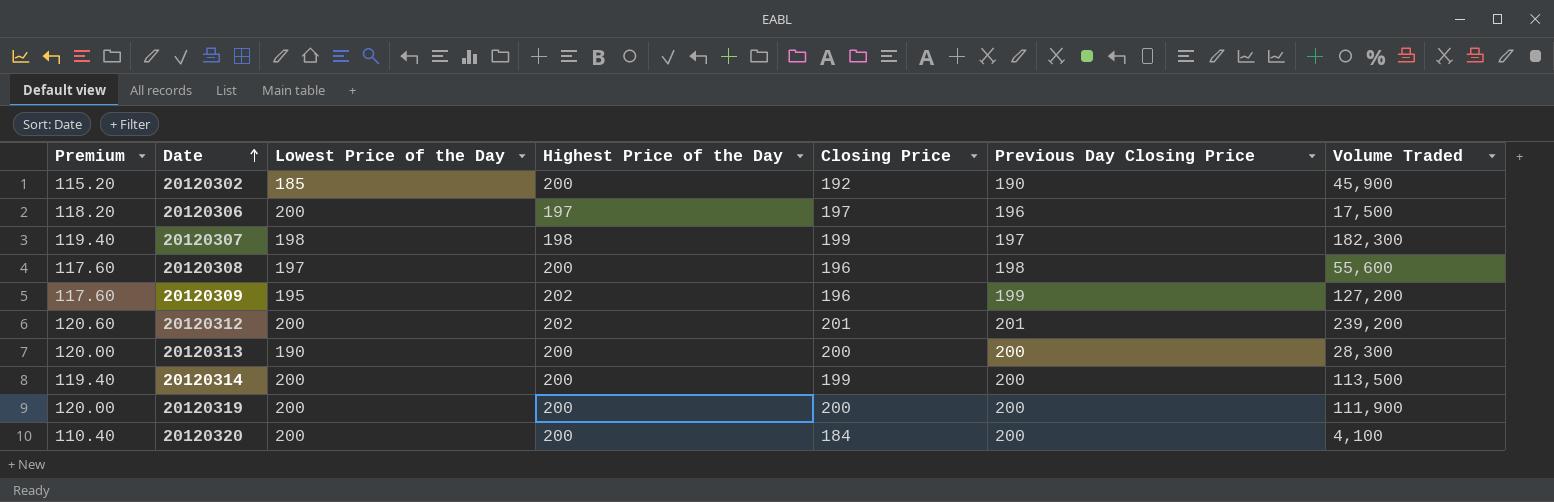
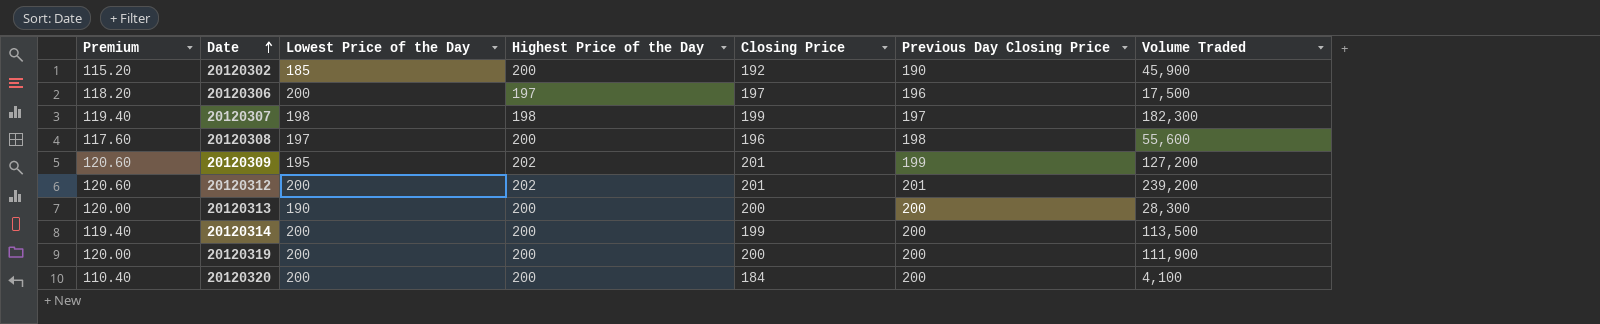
20120309 | Premium: 117.60 -> 120.60
20120309 | Closing Price: 196 -> 201

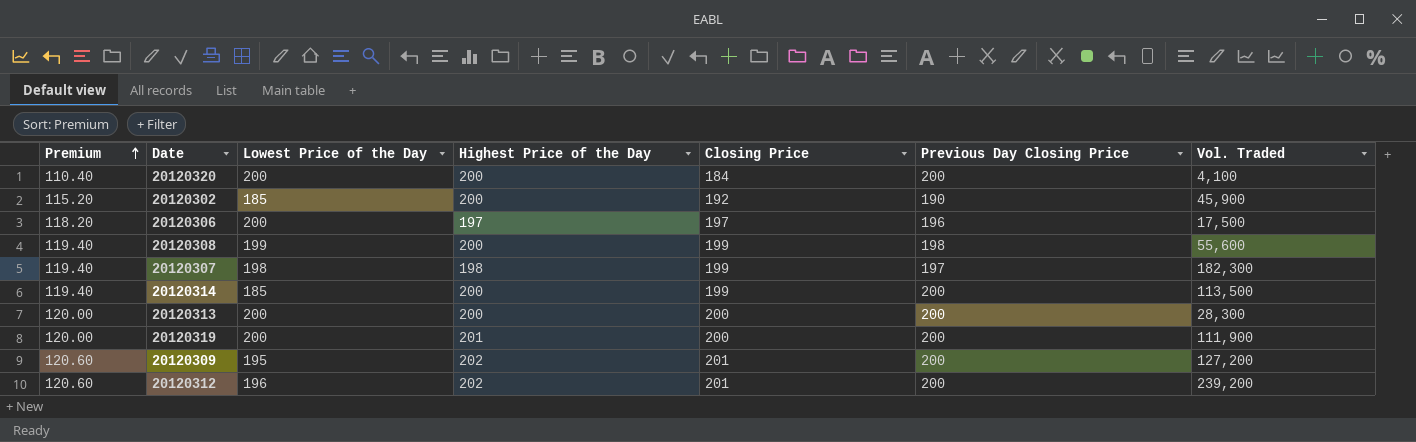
row order: Date ascending -> Premium ascending
column name: Volume Traded -> Vol. Traded
20120308 | Premium: 117.60 -> 119.40
20120308 | Lowest Price of the Day: 197 -> 199
20120308 | Closing Price: 196 -> 199
20120314 | Lowest Price of the Day: 200 -> 185
20120313 | Lowest Price of the Day: 190 -> 200
20120319 | Highest Price of the Day: 200 -> 201
20120309 | Previous Day Closing Price: 199 -> 200
20120312 | Lowest Price of the Day: 200 -> 196
20120312 | Previous Day Closing Price: 201 -> 200

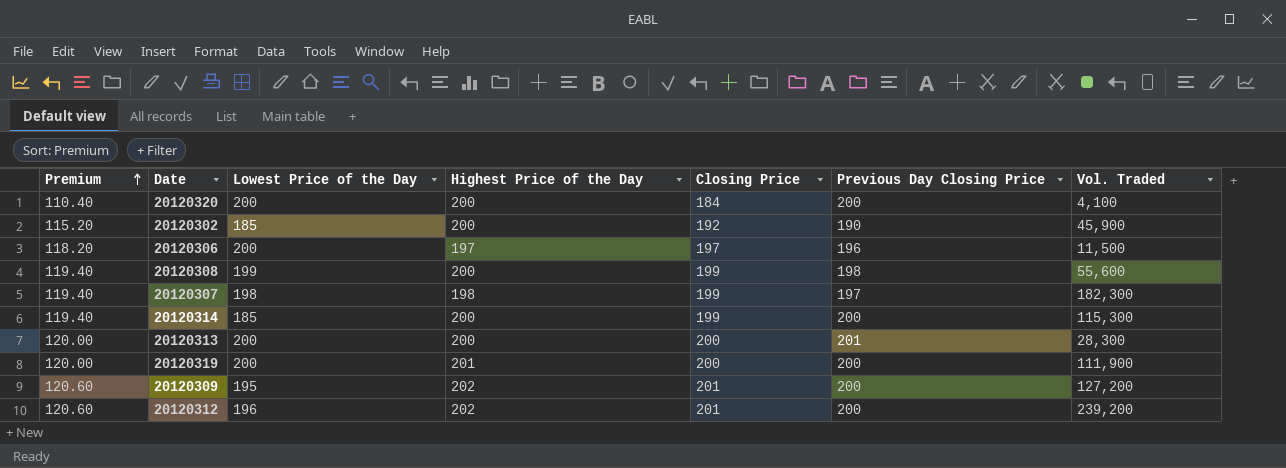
20120306 | Vol. Traded: 17,500 -> 11,500
20120314 | Vol. Traded: 113,500 -> 115,300
20120313 | Previous Day Closing Price: 200 -> 201

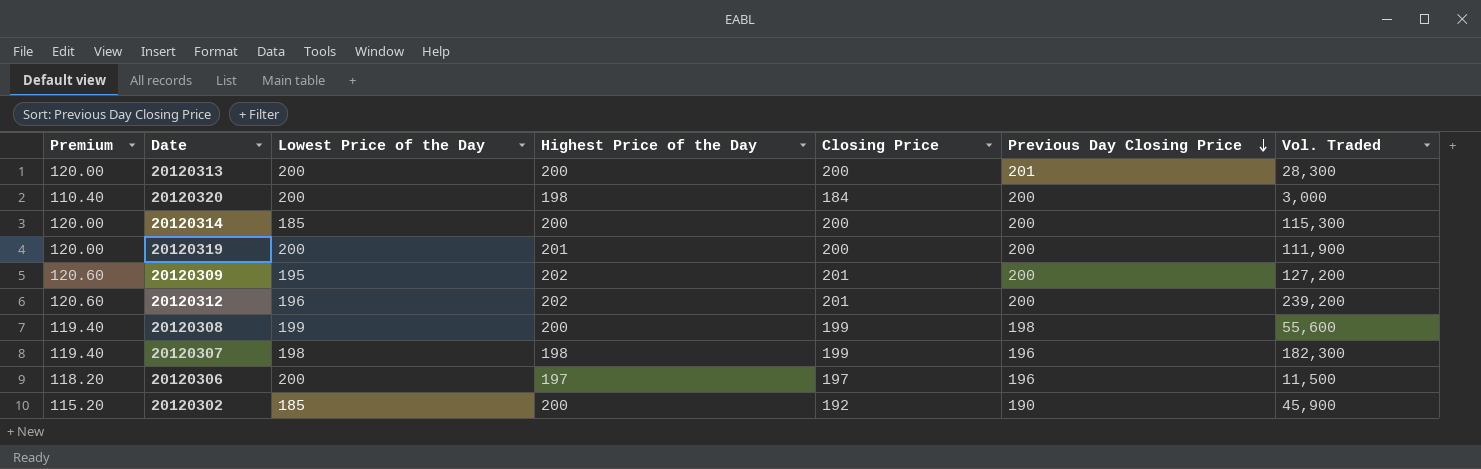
row order: Premium ascending -> Previous Day Closing Price descending
20120320 | Highest Price of the Day: 200 -> 198
20120320 | Vol. Traded: 4,100 -> 3,000
20120314 | Premium: 119.40 -> 120.00
20120314 | Closing Price: 199 -> 200
20120307 | Previous Day Closing Price: 197 -> 196

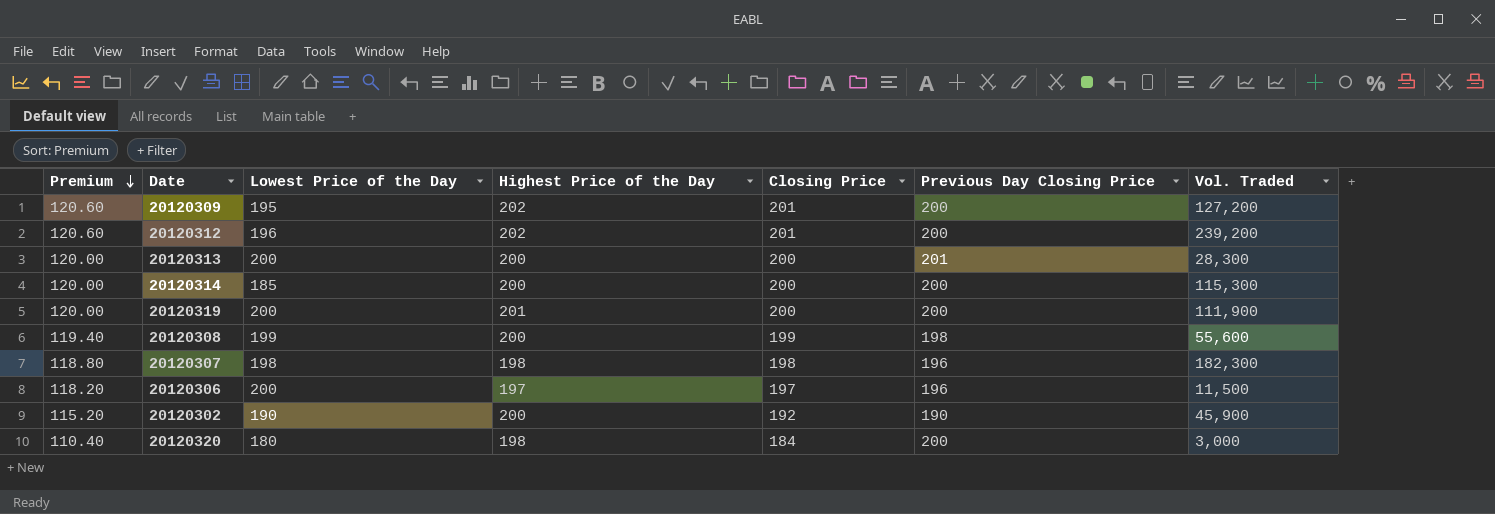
row order: Previous Day Closing Price descending -> Premium descending
20120307 | Premium: 119.40 -> 118.80
20120307 | Closing Price: 199 -> 198
20120302 | Lowest Price of the Day: 185 -> 190
20120320 | Lowest Price of the Day: 200 -> 180

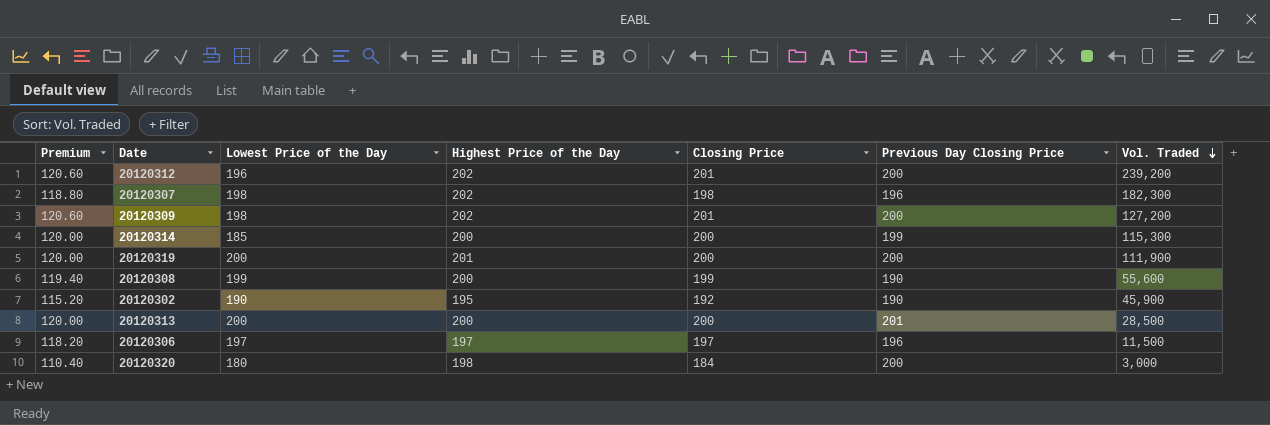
row order: Premium descending -> Vol. Traded descending
20120307 | Highest Price of the Day: 198 -> 202
20120309 | Lowest Price of the Day: 195 -> 198
20120314 | Previous Day Closing Price: 200 -> 199
20120308 | Previous Day Closing Price: 198 -> 190
20120302 | Highest Price of the Day: 200 -> 195
20120313 | Vol. Traded: 28,300 -> 28,500
20120306 | Lowest Price of the Day: 200 -> 197

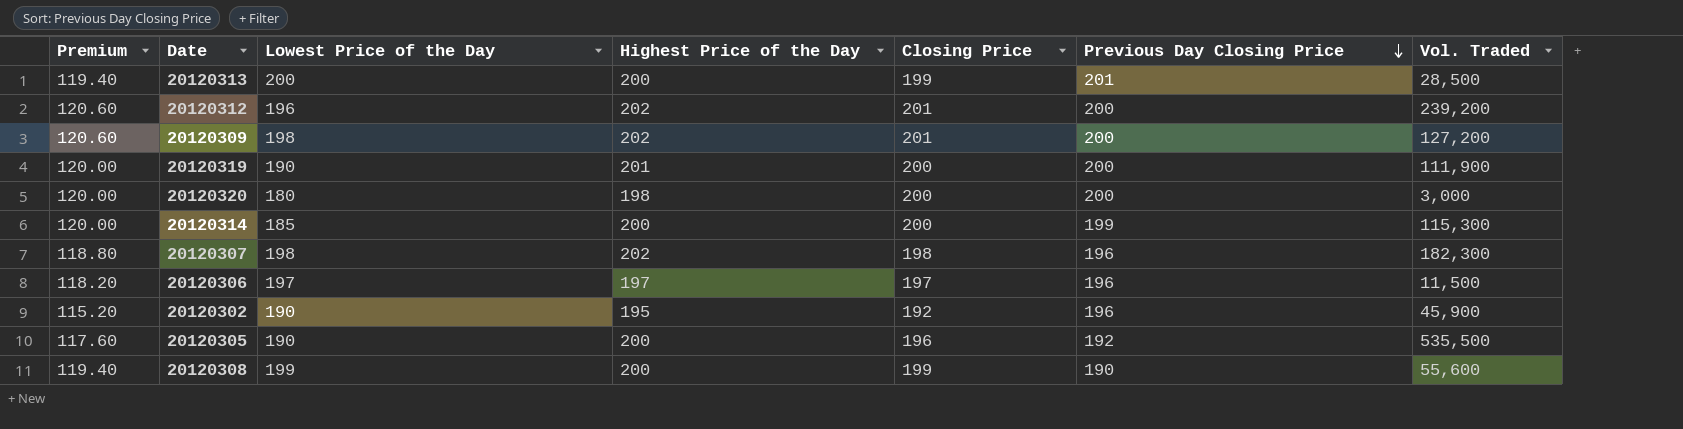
row order: Vol. Traded descending -> Previous Day Closing Price descending
20120313 | Premium: 120.00 -> 119.40
20120313 | Closing Price: 200 -> 199
20120319 | Lowest Price of the Day: 200 -> 190
20120320 | Premium: 110.40 -> 120.00
20120320 | Closing Price: 184 -> 200
20120302 | Previous Day Closing Price: 190 -> 196
row 20120305: none -> 117.60 | 190 | 200 | 196 | 192 | 535,500

